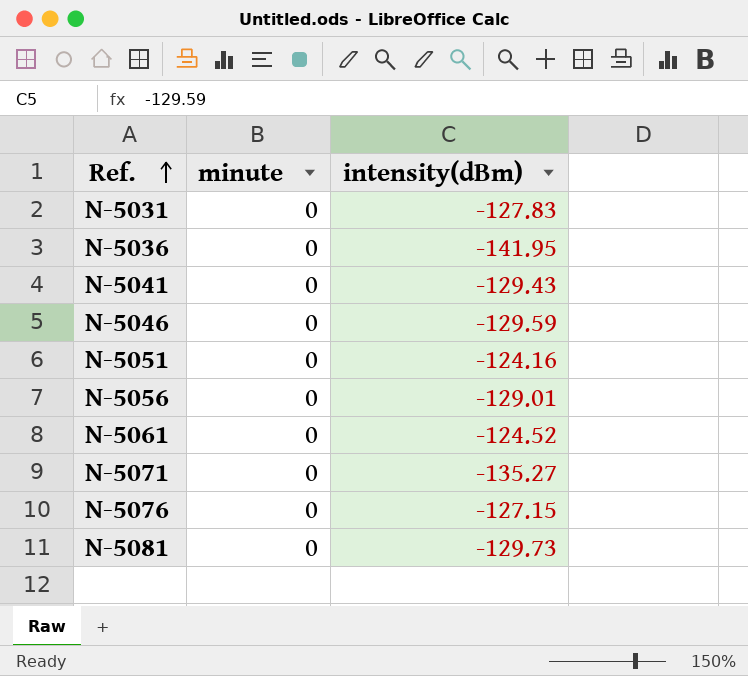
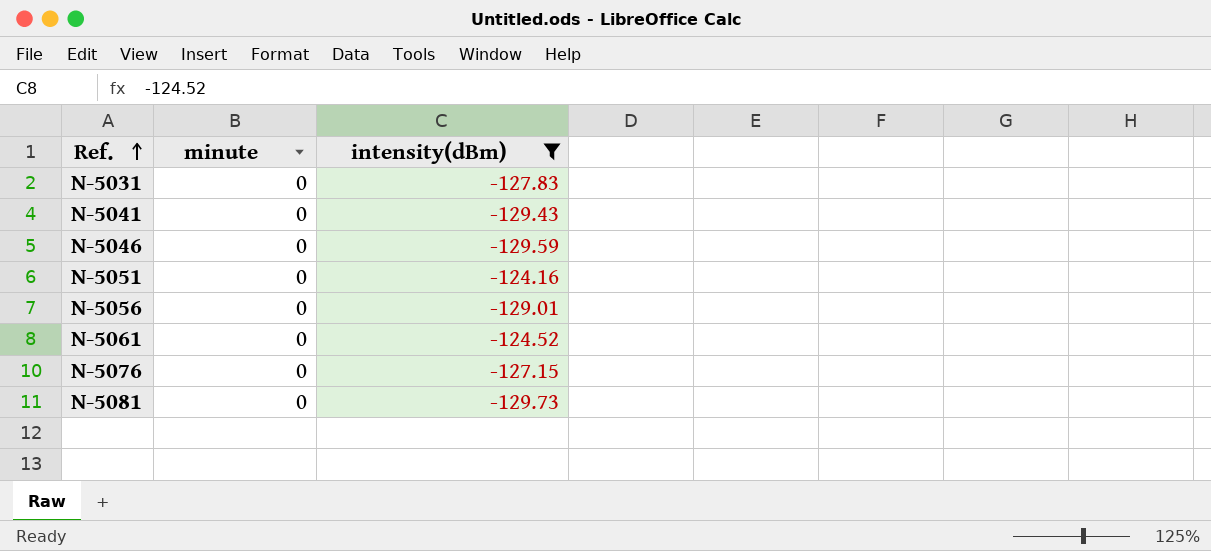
filter: none -> intensity(dBm) >= -129.73

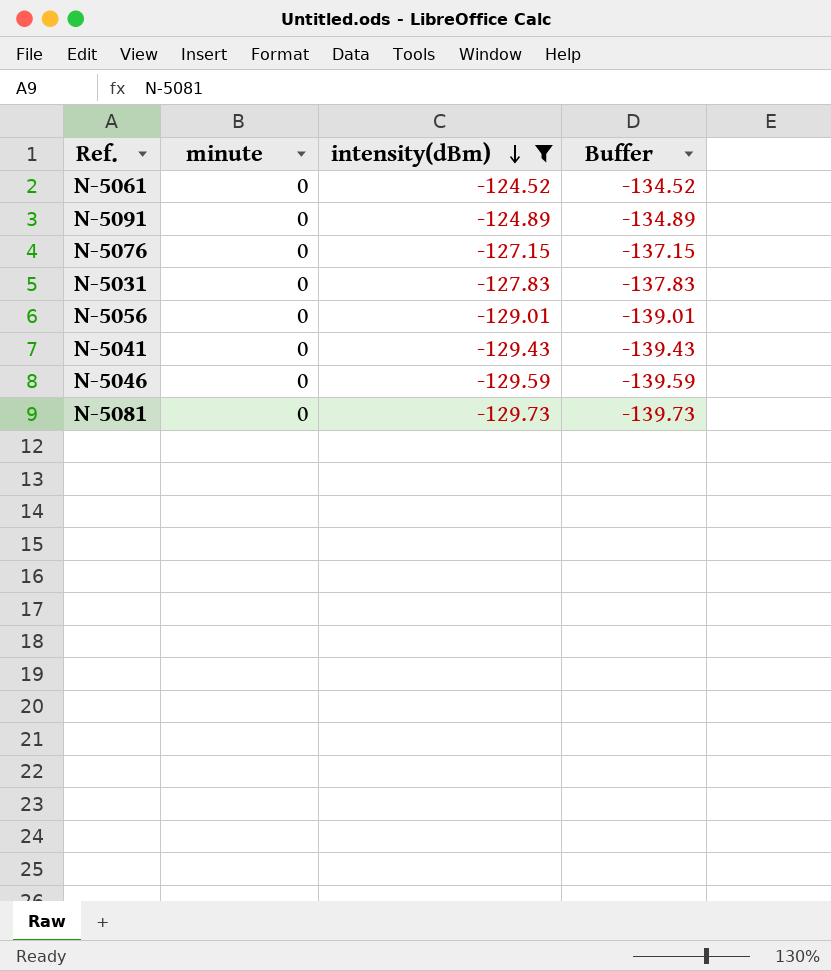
row order: Ref. ascending -> intensity(dBm) descending
column Buffer | formula: none -> [intensity(dBm)] - 10
row N-5051: 0 | -124.16 -> none
row N-5091: none -> 0 | -124.89 | -134.89

